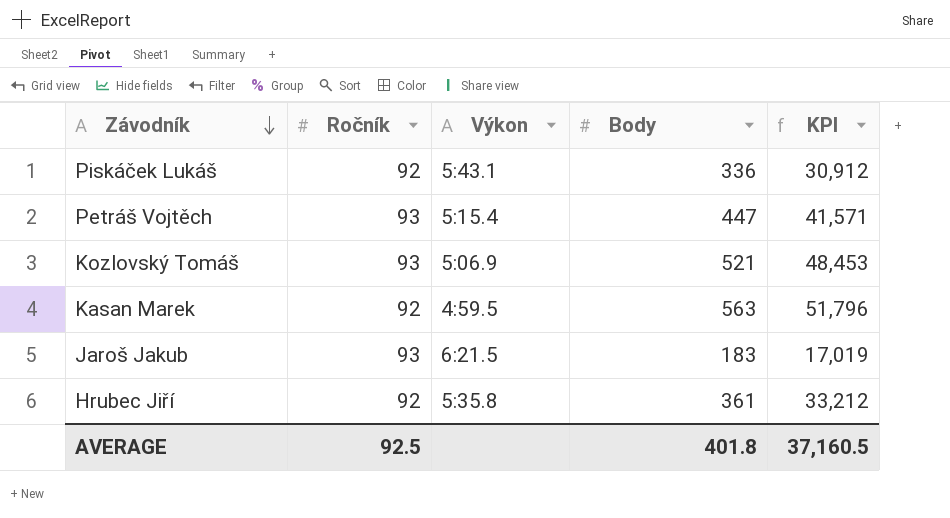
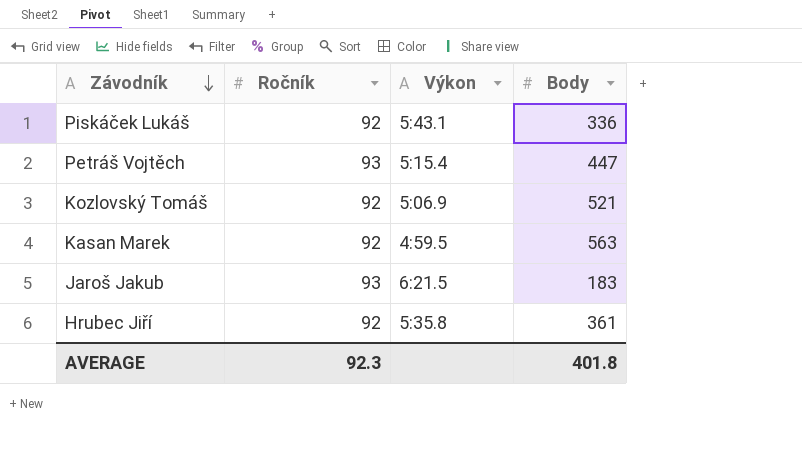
column KPI | formula: [Ročník] * [Body] -> none
Kozlovský Tomáš | Ročník: 93 -> 92
AVERAGE | Ročník: 92.5 -> 92.3

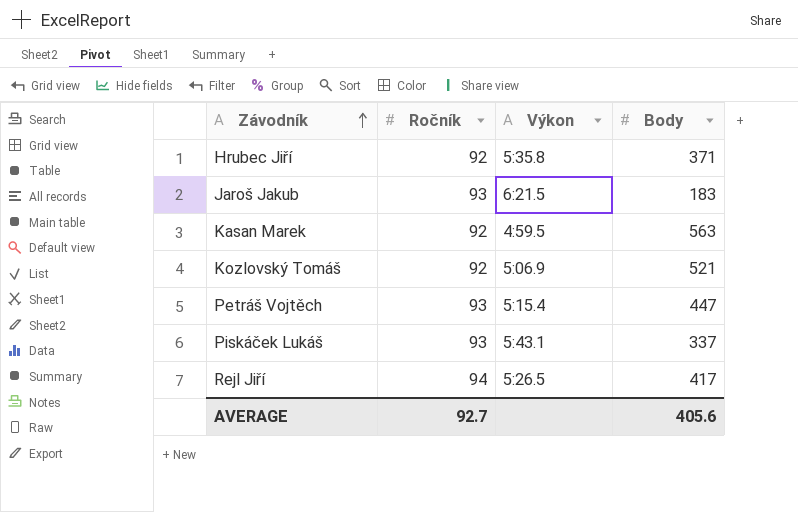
row order: Závodník descending -> Závodník ascending
Hrubec Jiří | Body: 361 -> 371
Piskáček Lukáš | Ročník: 92 -> 93
Piskáček Lukáš | Body: 336 -> 337
row Rejl Jiří: none -> 94 | 5:26.5 | 417
AVERAGE | Ročník: 92.3 -> 92.7
AVERAGE | Body: 401.8 -> 405.6

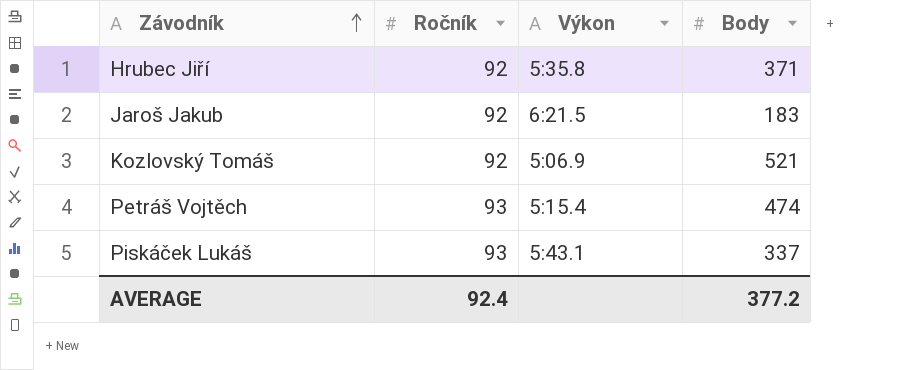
row Kasan Marek: 92 | 4:59.5 | 563 -> none
row Rejl Jiří: 94 | 5:26.5 | 417 -> none
Jaroš Jakub | Ročník: 93 -> 92
Petráš Vojtěch | Body: 447 -> 474
AVERAGE | Ročník: 92.7 -> 92.4
AVERAGE | Body: 405.6 -> 377.2

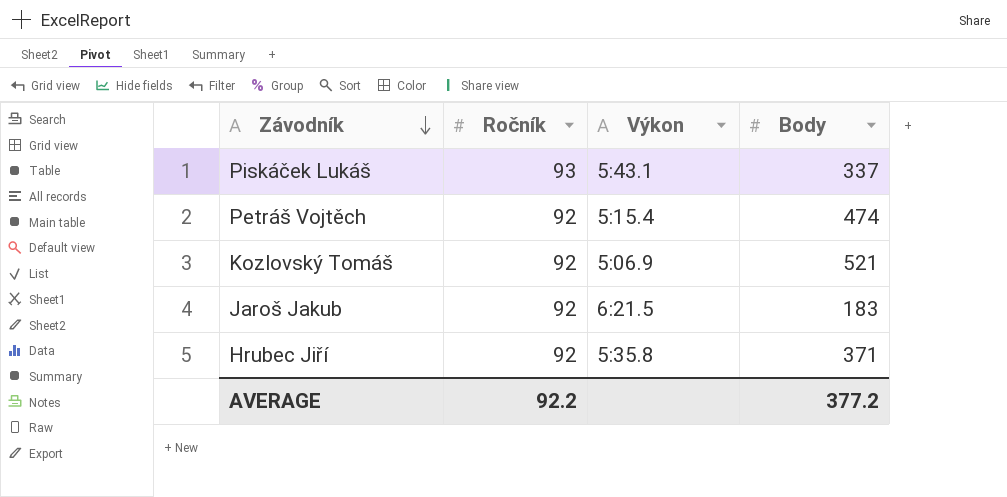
row order: Závodník ascending -> Závodník descending
Petráš Vojtěch | Ročník: 93 -> 92
AVERAGE | Ročník: 92.4 -> 92.2

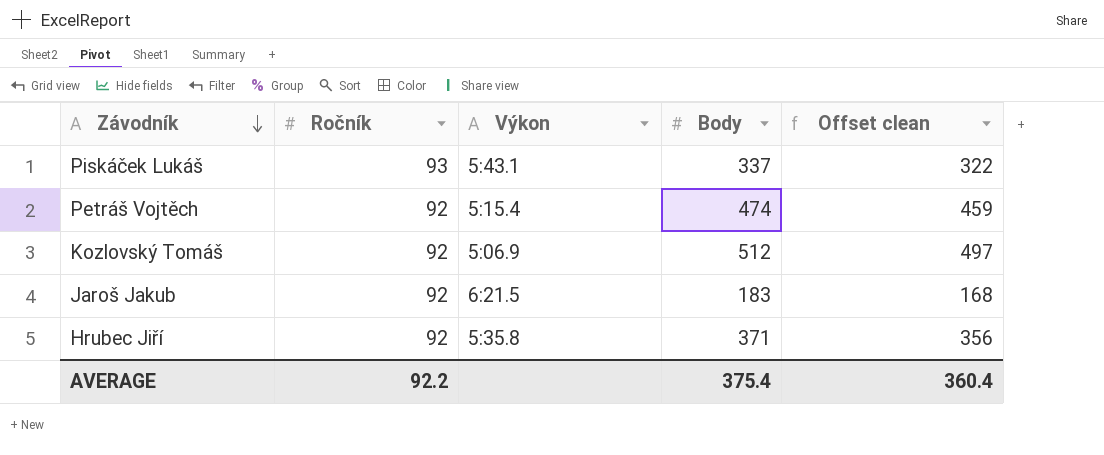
column Offset clean | formula: none -> [Body] - 15
Kozlovský Tomáš | Body: 521 -> 512
AVERAGE | Body: 377.2 -> 375.4

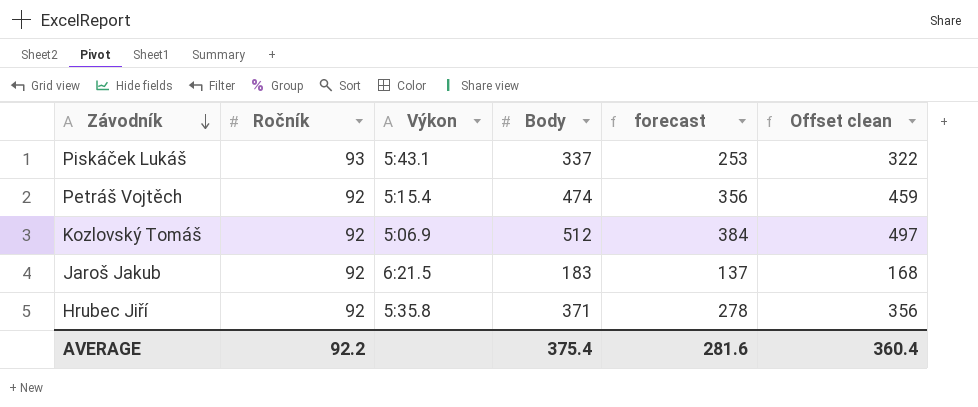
column forecast | formula: none -> [Body] * 0.75

